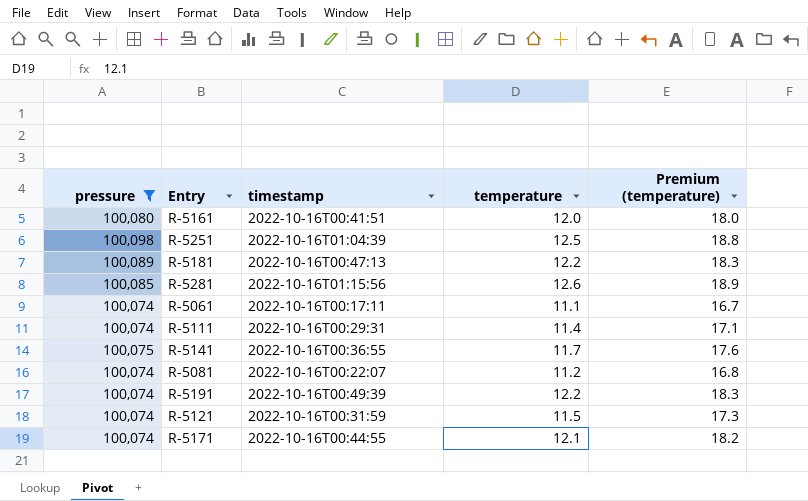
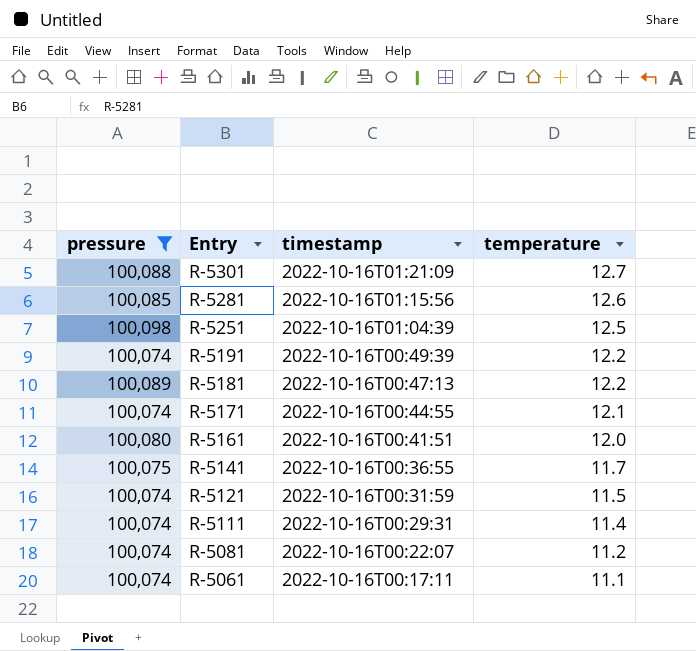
row order: none -> Entry descending
column Premium (temperature) | formula: [temperature] * 1.5 -> none
row R-5301: none -> 100,088 | 2022-10-16T01:21:09 | 12.7

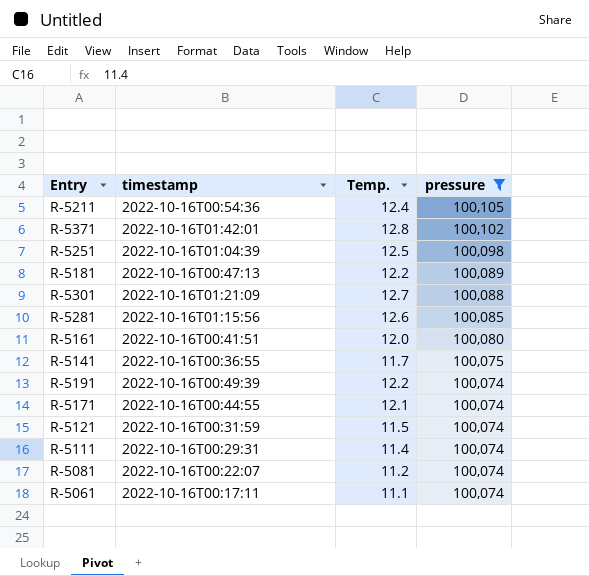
row order: Entry descending -> pressure descending
column name: temperature -> Temp.
column pressure | position: 1 -> 4
row R-5211: none -> 2022-10-16T00:54:36 | 12.4 | 100,105
row R-5371: none -> 2022-10-16T01:42:01 | 12.8 | 100,102

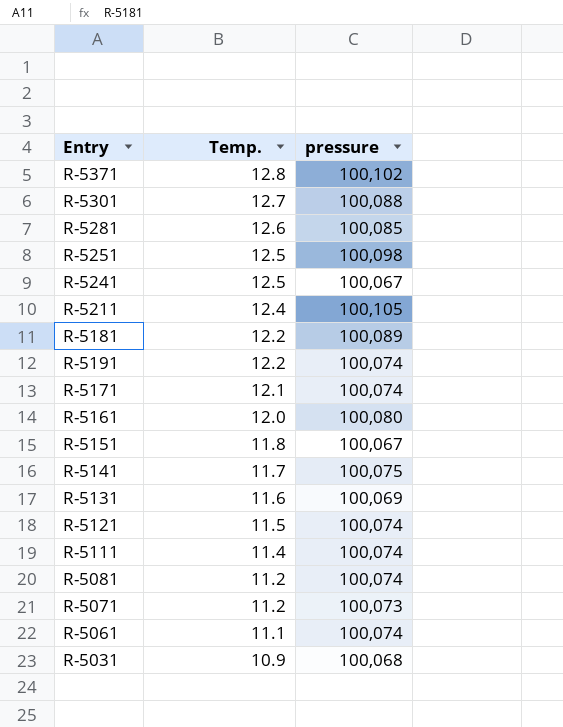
filter: pressure >= 100,074 -> none
row order: pressure descending -> Temp. descending
column timestamp | position: 2 -> none

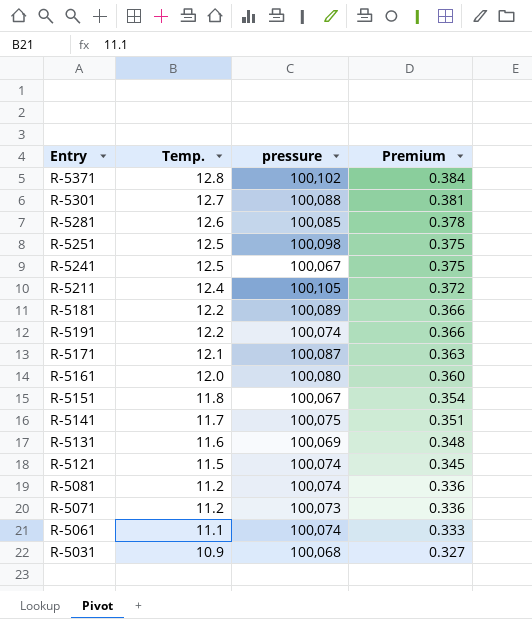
column Premium | formula: none -> [Temp.] * 0.03
row R-5111: 11.4 | 100,074 -> none
R-5171 | pressure: 100,074 -> 100,087

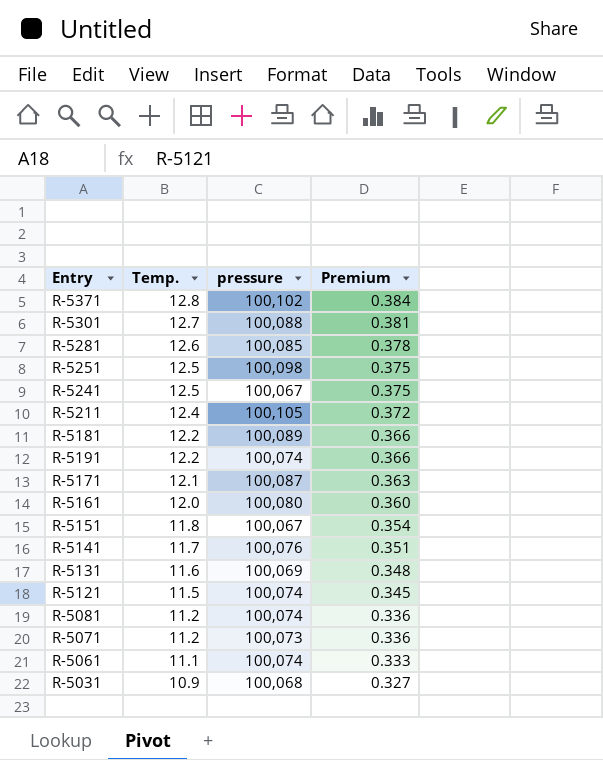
R-5141 | pressure: 100,075 -> 100,076

